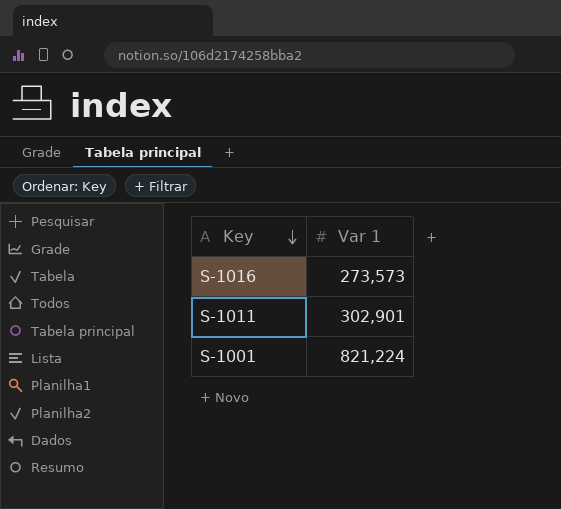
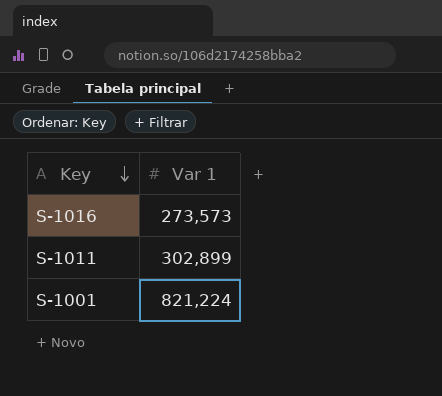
S-1011 | Var 1: 302,901 -> 302,899

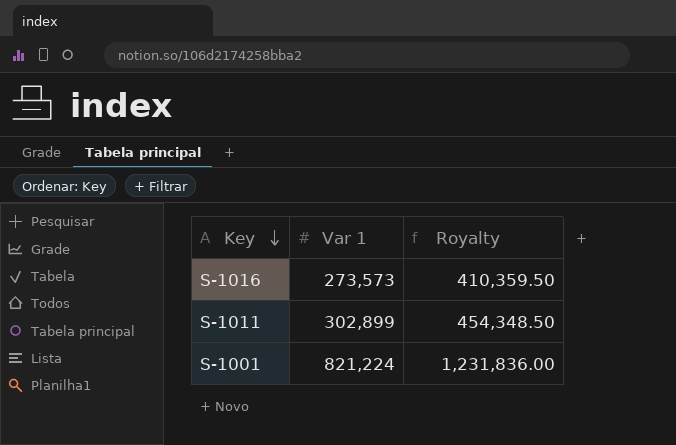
column Royalty | formula: none -> [Var 1] * 1.5

